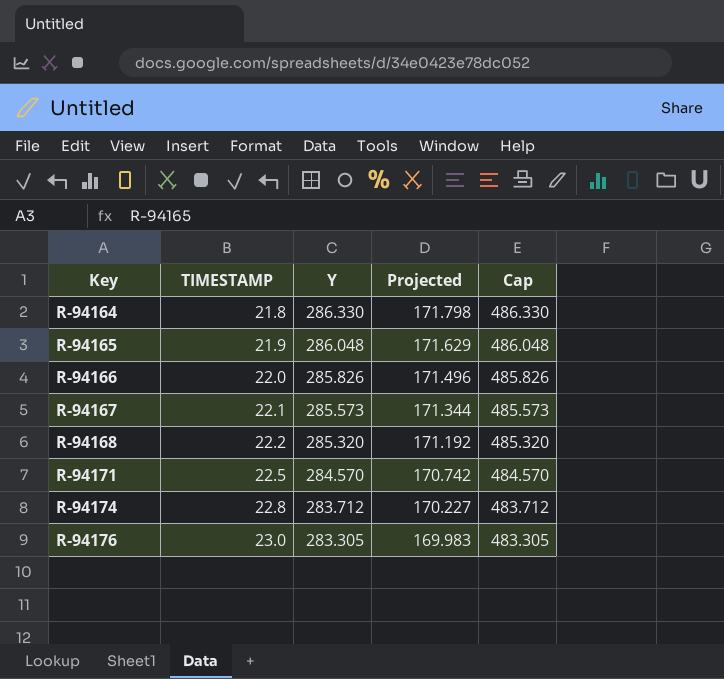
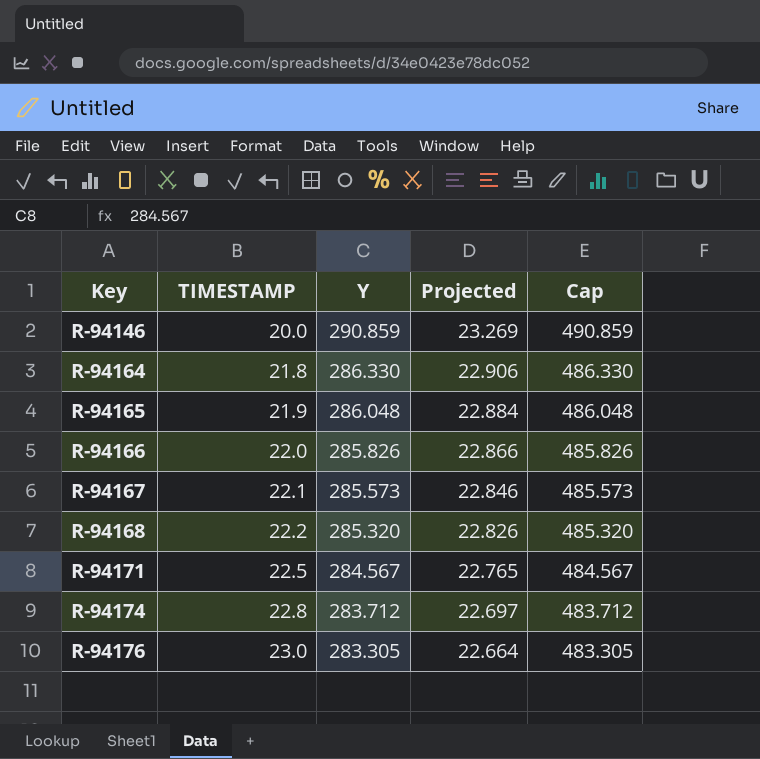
column Projected | formula: [Y] * 0.6 -> [Y] * 0.08
row R-94146: none -> 20.0 | 290.859 | 23.269 | 490.859
R-94171 | Y: 284.570 -> 284.567
R-94171 | Cap: 484.570 -> 484.567

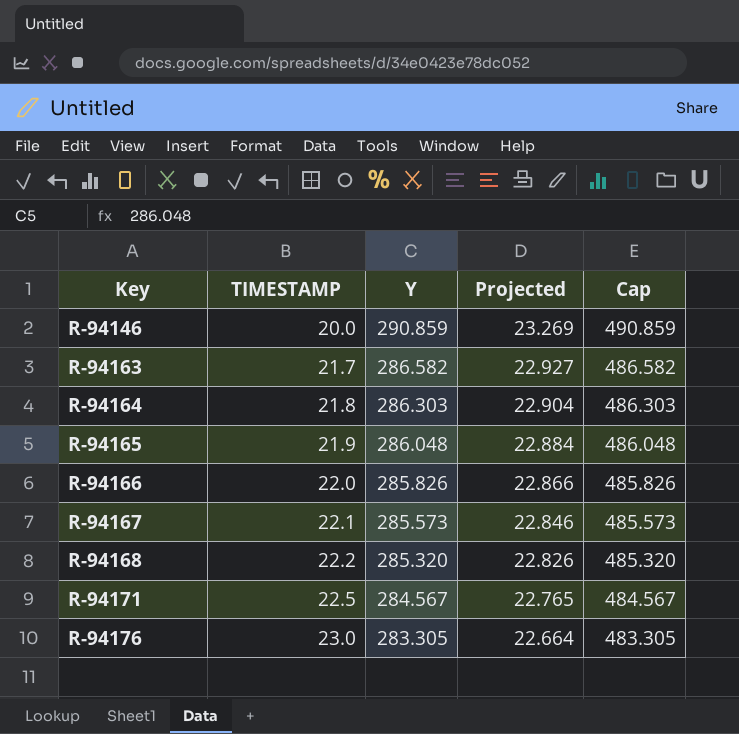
row R-94174: 22.8 | 283.712 | 22.697 | 483.712 -> none
row R-94163: none -> 21.7 | 286.582 | 22.927 | 486.582
R-94164 | Y: 286.330 -> 286.303
R-94164 | Projected: 22.906 -> 22.904
R-94164 | Cap: 486.330 -> 486.303

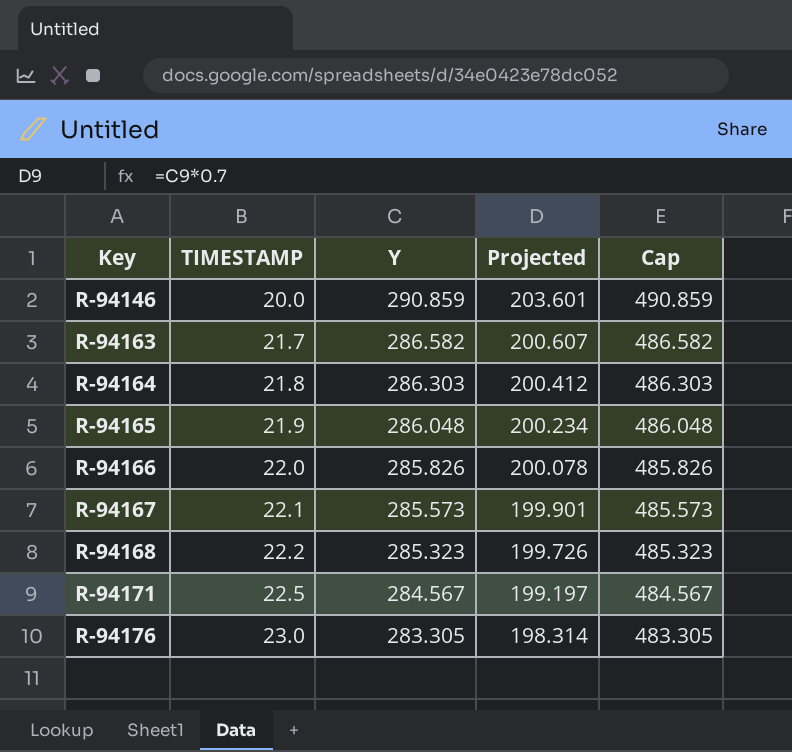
column Projected | formula: [Y] * 0.08 -> [Y] * 0.7
R-94168 | Y: 285.320 -> 285.323
R-94168 | Cap: 485.320 -> 485.323

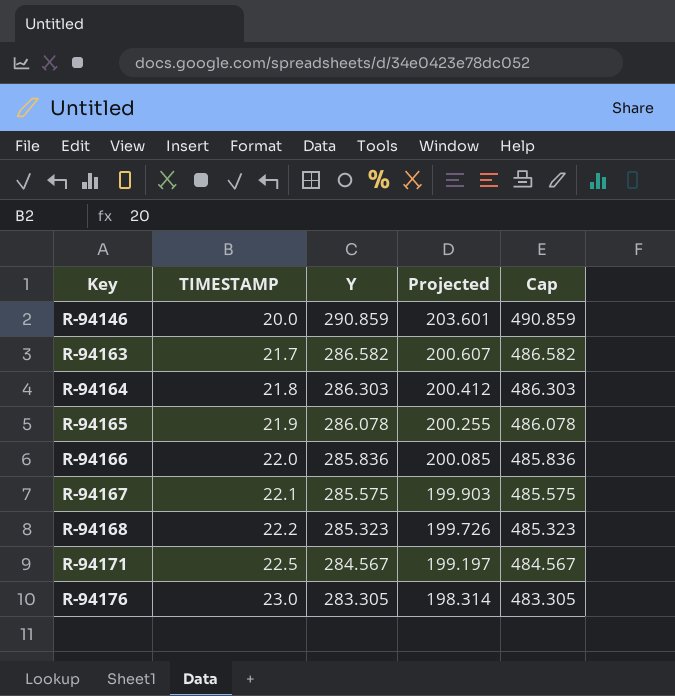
R-94165 | Y: 286.048 -> 286.078
R-94165 | Projected: 200.234 -> 200.255
R-94165 | Cap: 486.048 -> 486.078
R-94166 | Y: 285.826 -> 285.836
R-94166 | Projected: 200.078 -> 200.085
R-94166 | Cap: 485.826 -> 485.836
R-94167 | Y: 285.573 -> 285.575
R-94167 | Projected: 199.901 -> 199.903
R-94167 | Cap: 485.573 -> 485.575

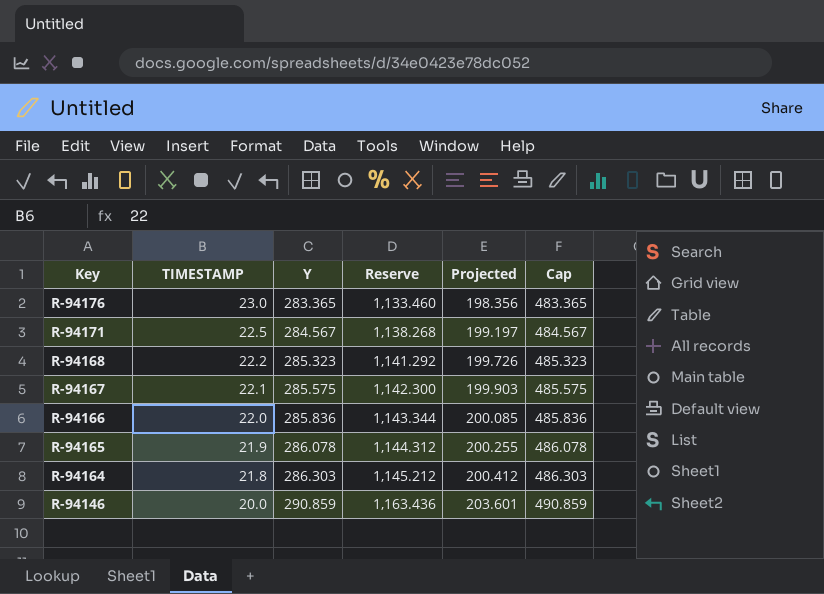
row order: Key ascending -> Key descending
column Reserve | formula: none -> [Y] * 4
row R-94163: 21.7 | 286.582 | 200.607 | 486.582 -> none
R-94176 | Y: 283.305 -> 283.365
R-94176 | Projected: 198.314 -> 198.356
R-94176 | Cap: 483.305 -> 483.365

